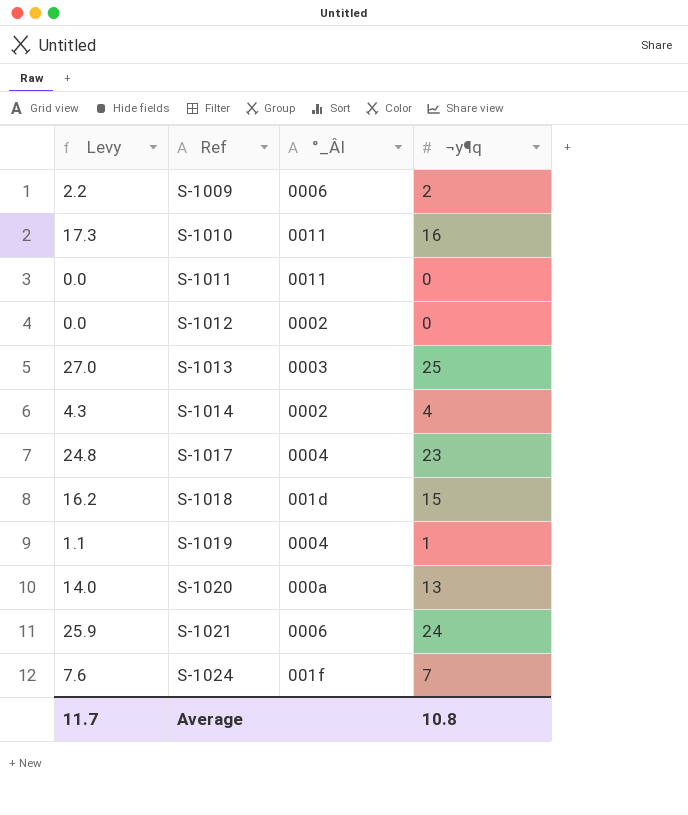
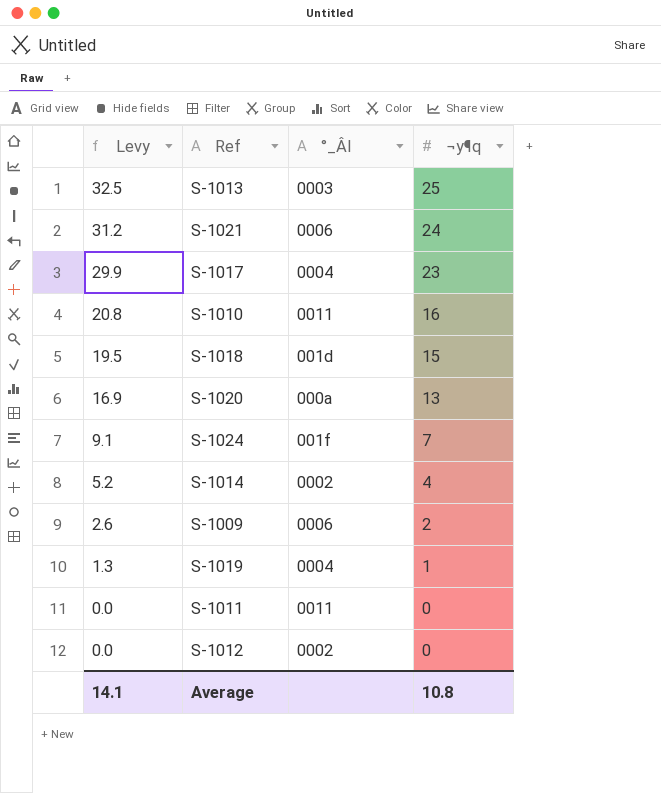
row order: Ref ascending -> Levy descending
column Levy | formula: [¬y¶q] * 1.08 -> [¬y¶q] * 1.3
Average | Levy: 11.7 -> 14.1

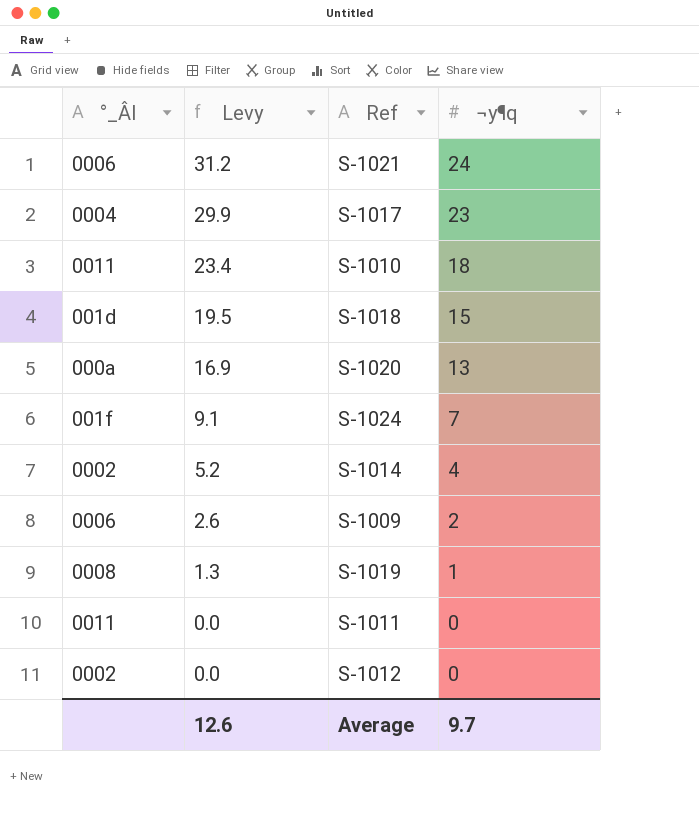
column °_ÂI | position: 3 -> 1
row S-1013: 32.5 | 0003 | 25 -> none
S-1010 | Levy: 20.8 -> 23.4
S-1010 | ¬y¶q: 16 -> 18
S-1019 | °_ÂI: 0004 -> 0008
Average | Levy: 14.1 -> 12.6
Average | ¬y¶q: 10.8 -> 9.7

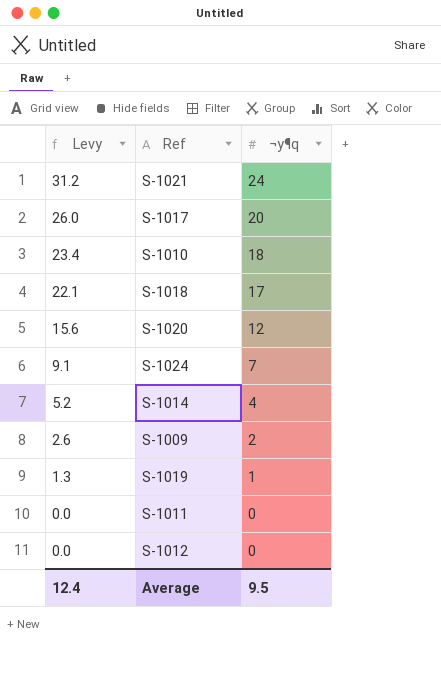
column °_ÂI | position: 1 -> none
S-1017 | Levy: 29.9 -> 26.0
S-1017 | ¬y¶q: 23 -> 20
S-1018 | Levy: 19.5 -> 22.1
S-1018 | ¬y¶q: 15 -> 17
S-1020 | Levy: 16.9 -> 15.6
S-1020 | ¬y¶q: 13 -> 12
Average | Levy: 12.6 -> 12.4
Average | ¬y¶q: 9.7 -> 9.5

